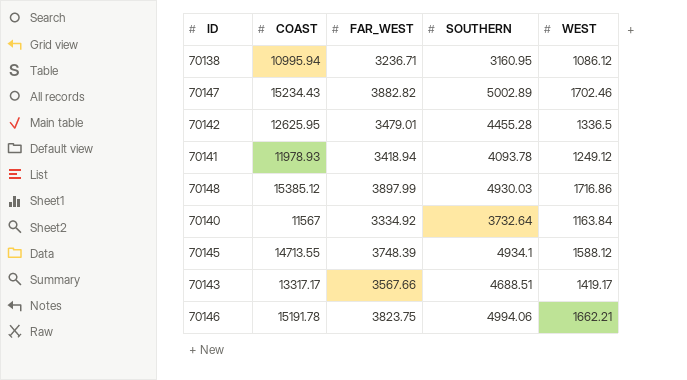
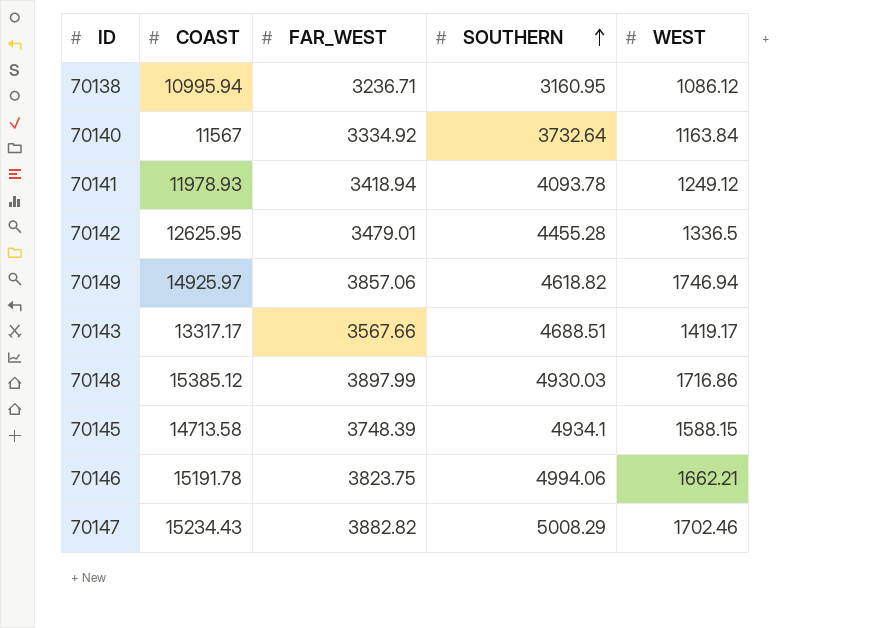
row order: none -> SOUTHERN ascending
row 70149: none -> 14925.97 | 3857.06 | 4618.82 | 1746.94
70145 | COAST: 14713.55 -> 14713.58
70145 | WEST: 1588.12 -> 1588.15
70147 | SOUTHERN: 5002.89 -> 5008.29

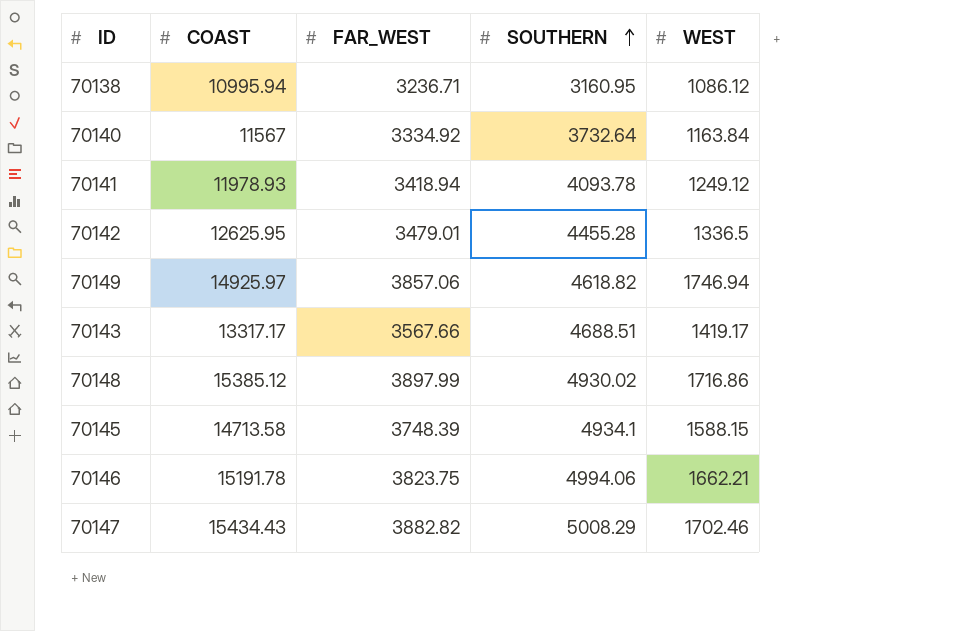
70148 | SOUTHERN: 4930.03 -> 4930.02
70147 | COAST: 15234.43 -> 15434.43

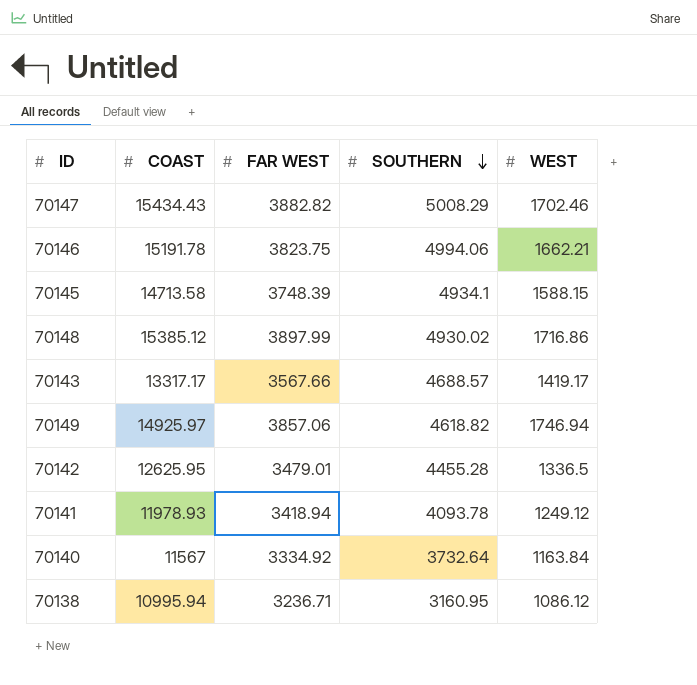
row order: SOUTHERN ascending -> SOUTHERN descending
column name: FAR_WEST -> FAR WEST
70143 | SOUTHERN: 4688.51 -> 4688.57

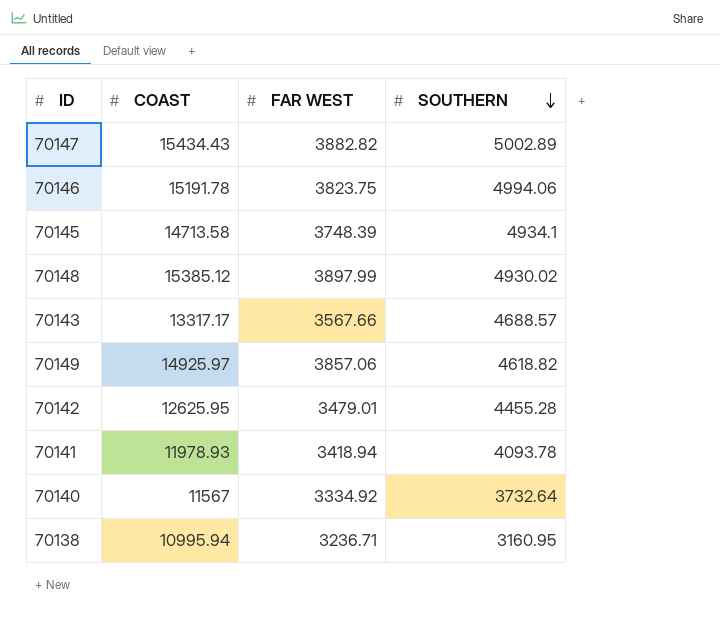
column WEST | position: 5 -> none
70147 | SOUTHERN: 5008.29 -> 5002.89

